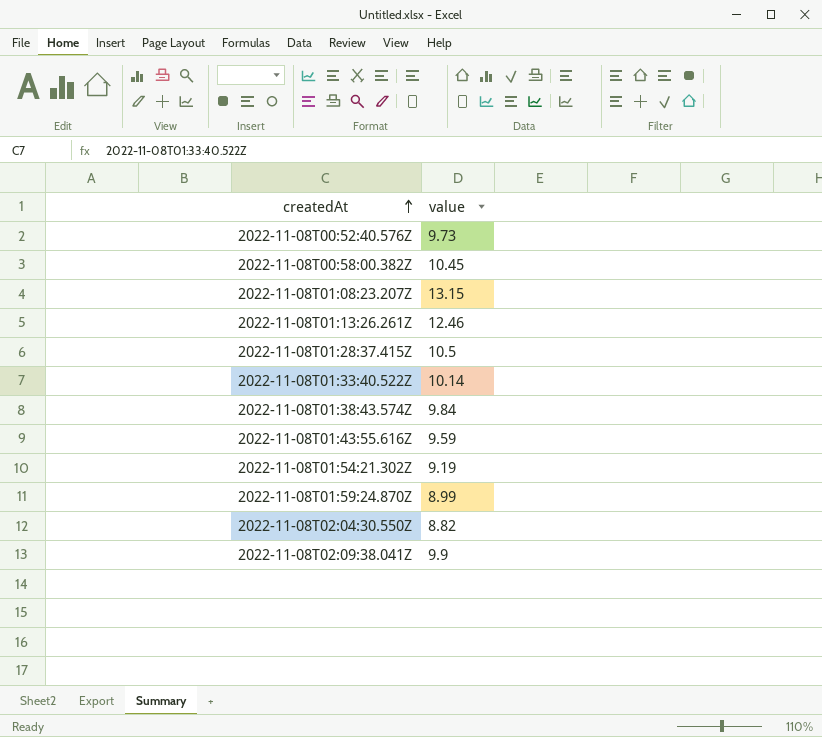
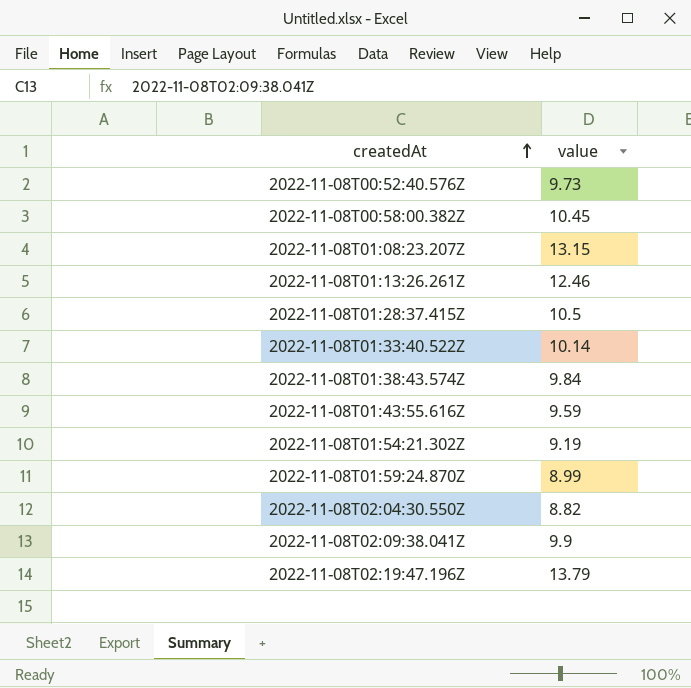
row 2022-11-08T02:19:47.196Z: none -> 13.79

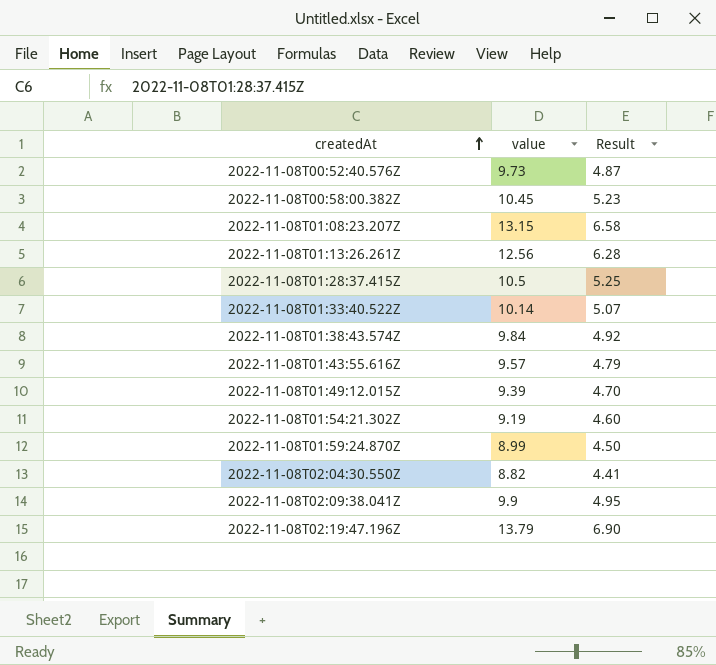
column Result | formula: none -> [value] * 0.5
2022-11-08T01:13:26.261Z | value: 12.46 -> 12.56
2022-11-08T01:43:55.616Z | value: 9.59 -> 9.57
row 2022-11-08T01:49:12.015Z: none -> 9.39 | 4.70

